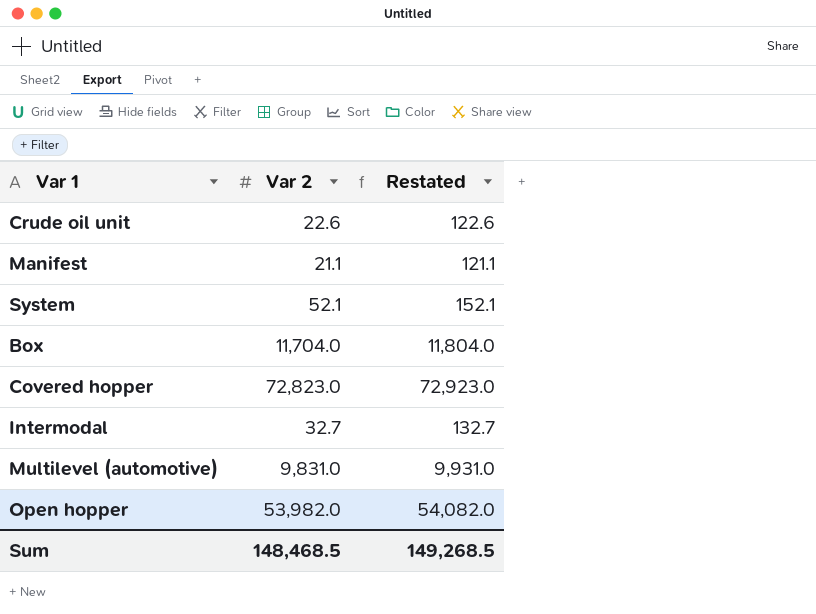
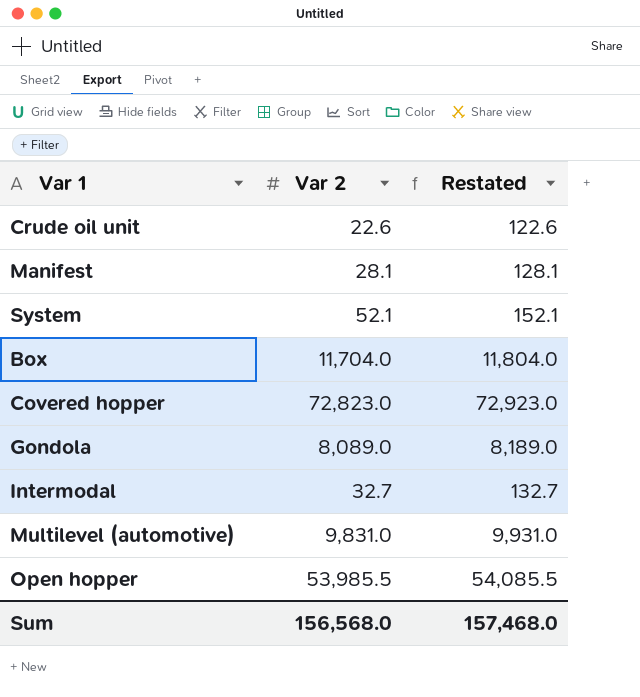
Manifest | Var 2: 21.1 -> 28.1
Manifest | Restated: 121.1 -> 128.1
row Gondola: none -> 8,089.0 | 8,189.0
Open hopper | Var 2: 53,982.0 -> 53,985.5
Open hopper | Restated: 54,082.0 -> 54,085.5
Sum | Var 2: 148,468.5 -> 156,568.0
Sum | Restated: 149,268.5 -> 157,468.0

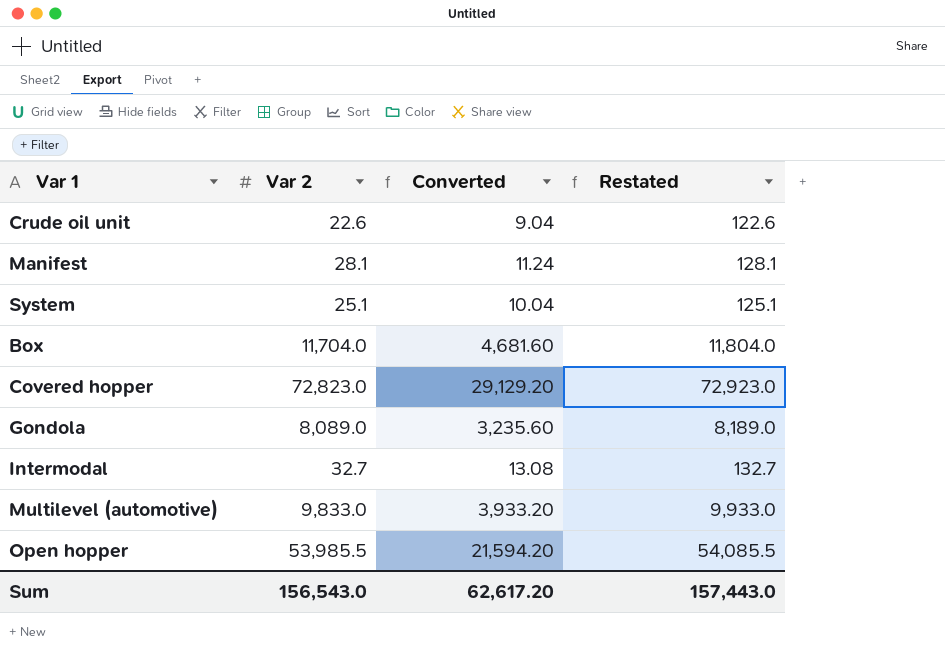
column Converted | formula: none -> [Var 2] * 0.4
System | Var 2: 52.1 -> 25.1
System | Restated: 152.1 -> 125.1
Multilevel (automotive) | Var 2: 9,831.0 -> 9,833.0
Multilevel (automotive) | Restated: 9,931.0 -> 9,933.0
Sum | Var 2: 156,568.0 -> 156,543.0
Sum | Restated: 157,468.0 -> 157,443.0

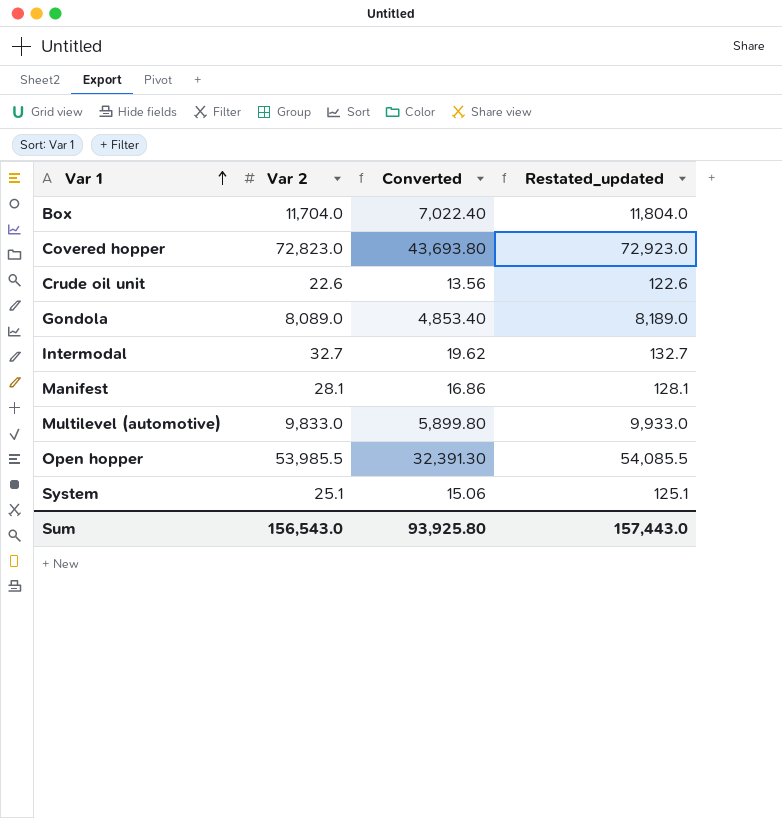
row order: none -> Var 1 ascending
column Converted | formula: [Var 2] * 0.4 -> [Var 2] * 0.6
column name: Restated -> Restated_updated
Sum | Converted: 62,617.20 -> 93,925.80

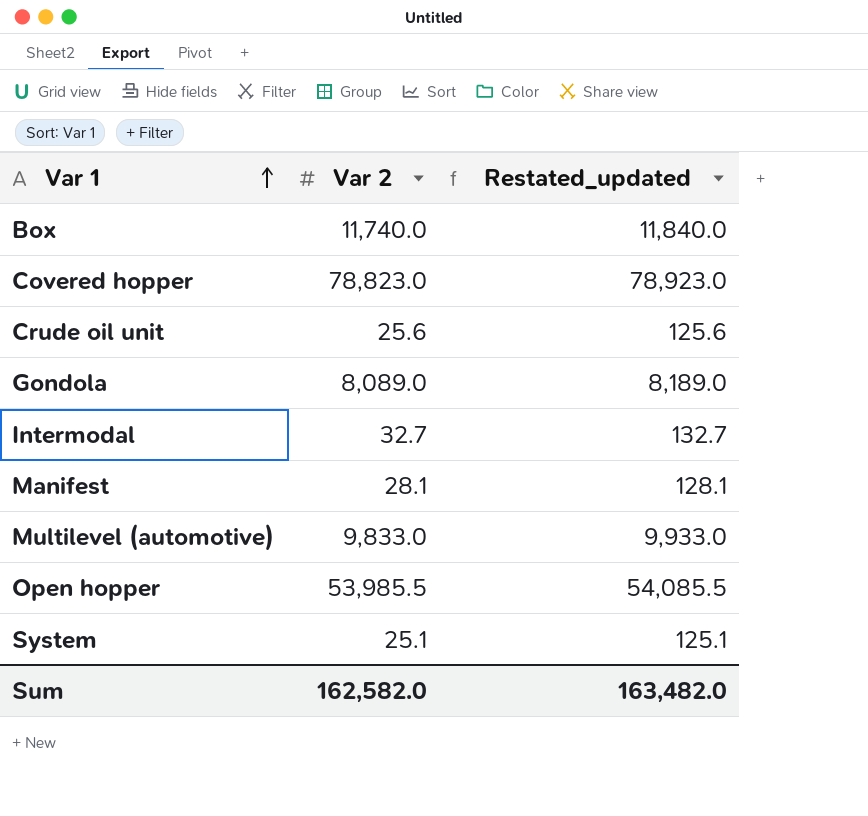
column Converted | formula: [Var 2] * 0.6 -> none
Box | Var 2: 11,704.0 -> 11,740.0
Box | Restated_updated: 11,804.0 -> 11,840.0
Covered hopper | Var 2: 72,823.0 -> 78,823.0
Covered hopper | Restated_updated: 72,923.0 -> 78,923.0
Crude oil unit | Var 2: 22.6 -> 25.6
Crude oil unit | Restated_updated: 122.6 -> 125.6
Sum | Var 2: 156,543.0 -> 162,582.0
Sum | Restated_updated: 157,443.0 -> 163,482.0

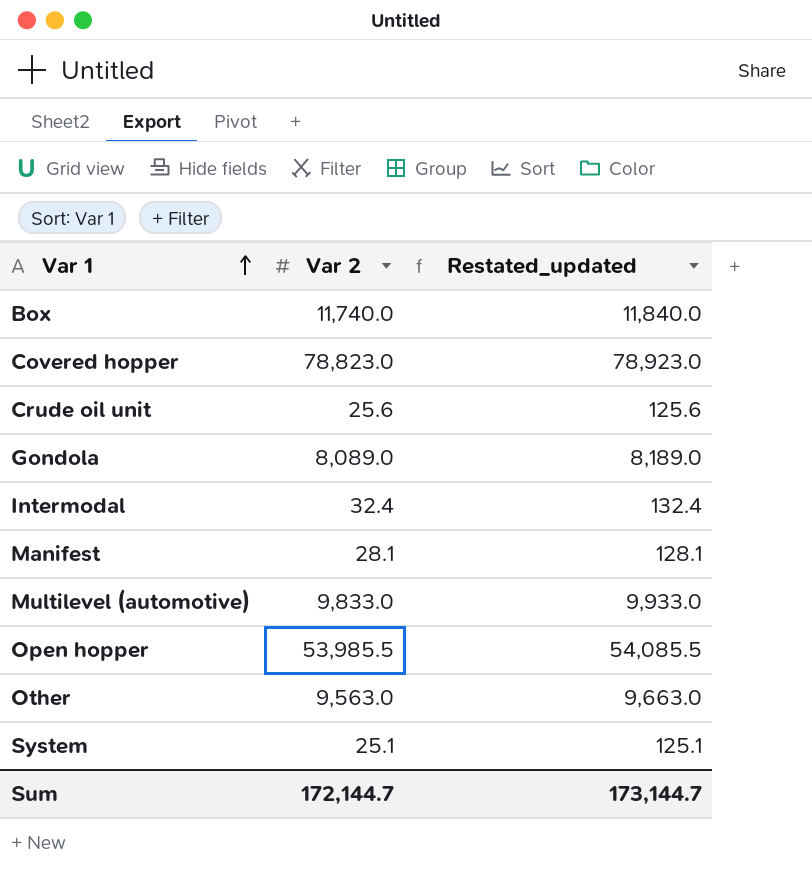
Intermodal | Var 2: 32.7 -> 32.4
Intermodal | Restated_updated: 132.7 -> 132.4
row Other: none -> 9,563.0 | 9,663.0
Sum | Var 2: 162,582.0 -> 172,144.7
Sum | Restated_updated: 163,482.0 -> 173,144.7

